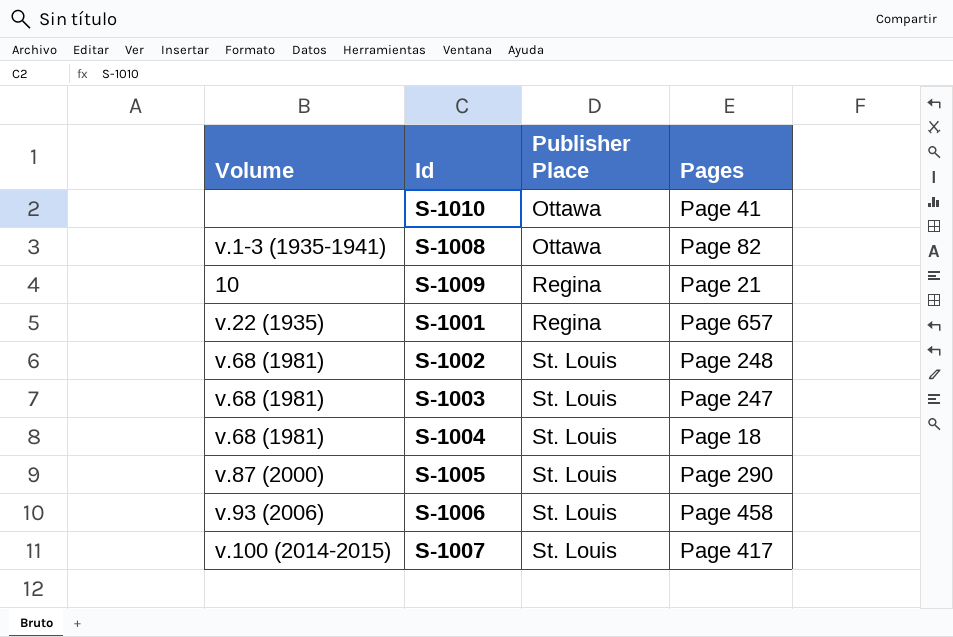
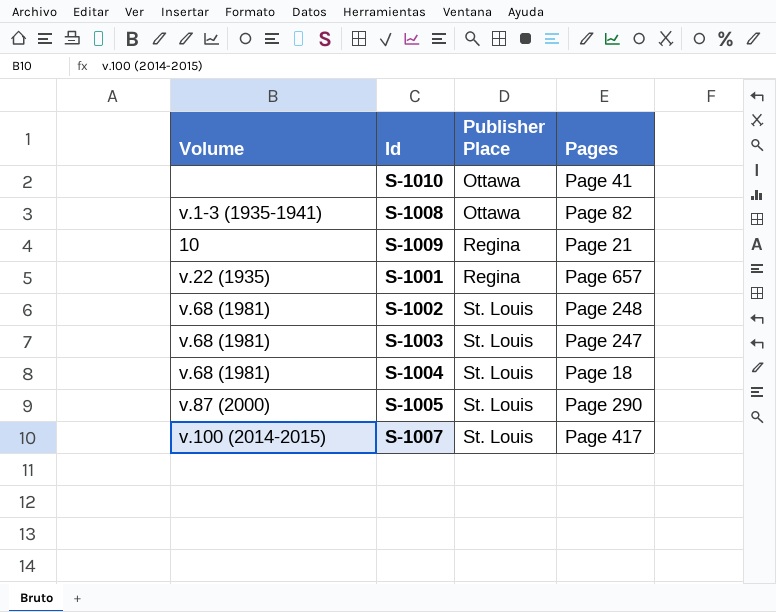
row S-1006: v.93 (2006) | St. Louis | Page 458 -> none

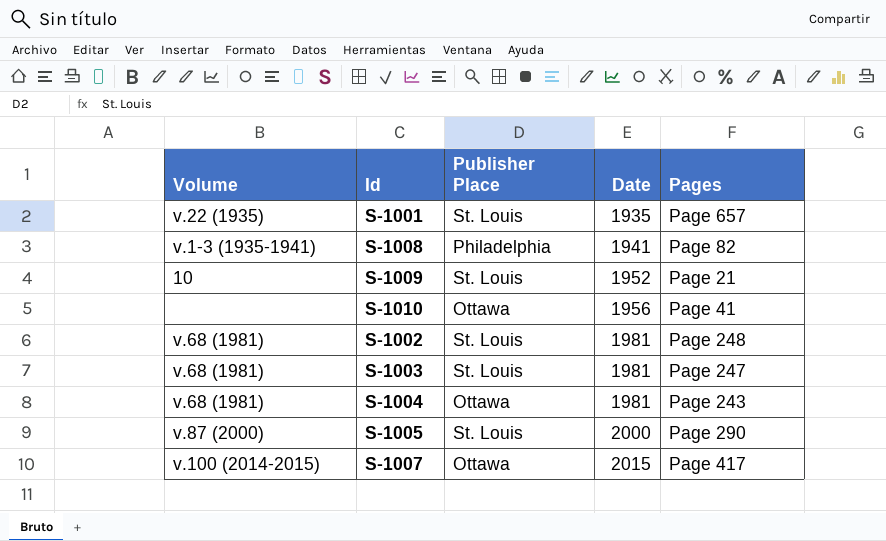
row order: Publisher Place ascending -> Date ascending
column Date | position: none -> 4
S-1001 | Publisher Place: Regina -> St. Louis
S-1008 | Publisher Place: Ottawa -> Philadelphia
S-1009 | Publisher Place: Regina -> St. Louis
S-1004 | Publisher Place: St. Louis -> Ottawa
S-1004 | Pages: Page 18 -> Page 243
S-1007 | Publisher Place: St. Louis -> Ottawa

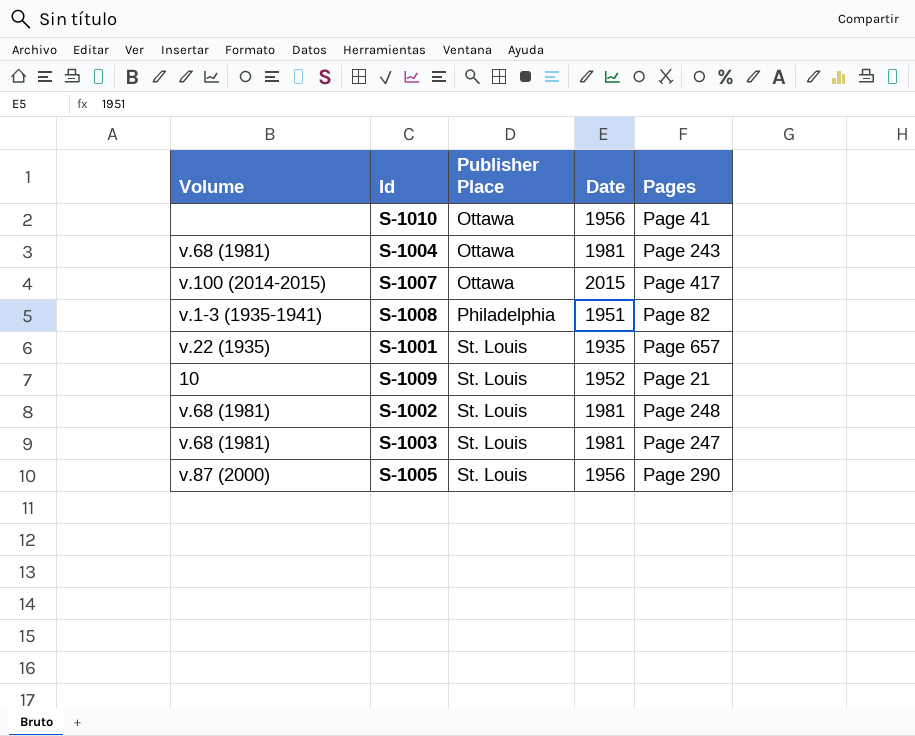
row order: Date ascending -> Publisher Place ascending
S-1008 | Date: 1941 -> 1951
S-1005 | Date: 2000 -> 1956

